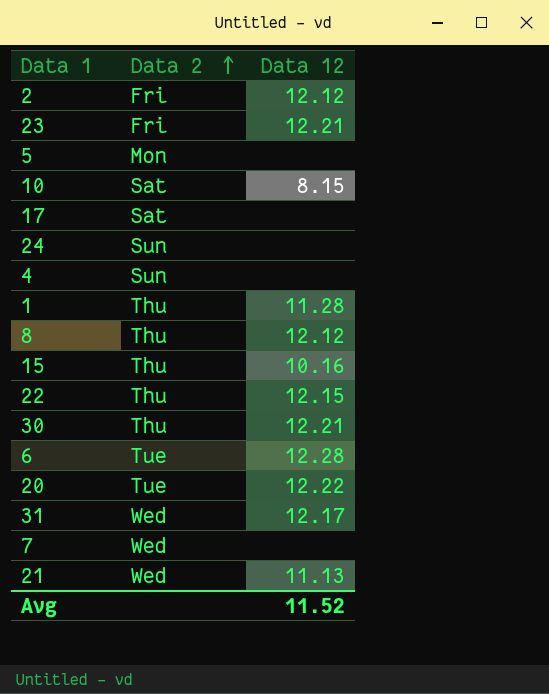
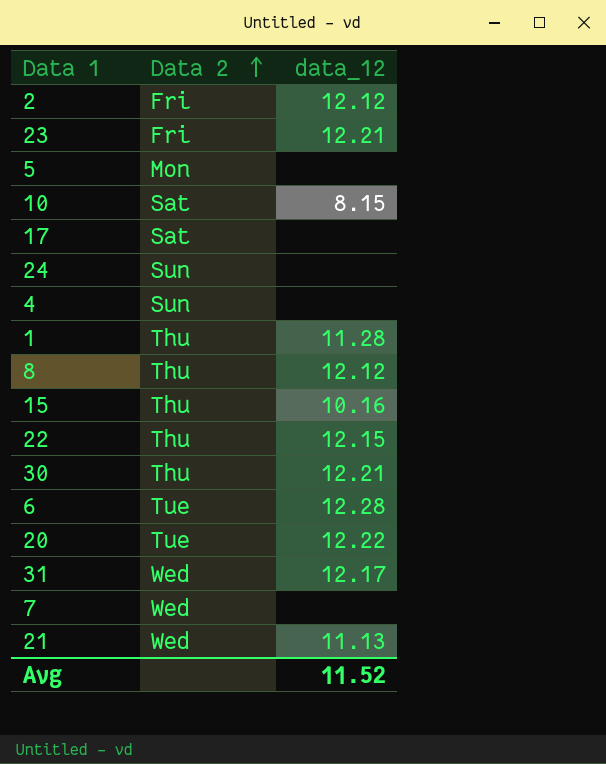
column name: Data 12 -> data_12

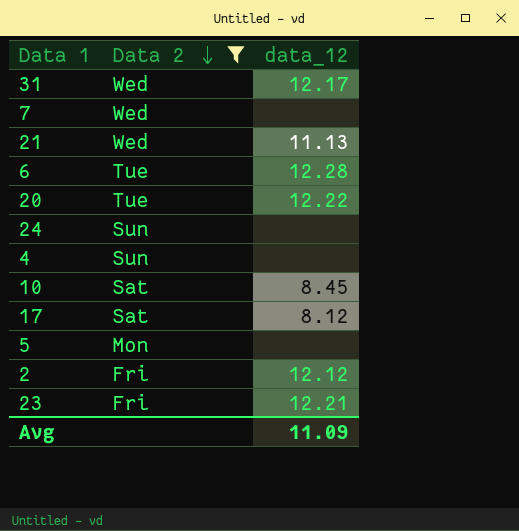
filter: none -> Data 2 != Thu
row order: Data 2 ascending -> Data 2 descending
10 | data_12: 8.15 -> 8.45
17 | data_12: none -> 8.12
Avg | data_12: 11.52 -> 11.09

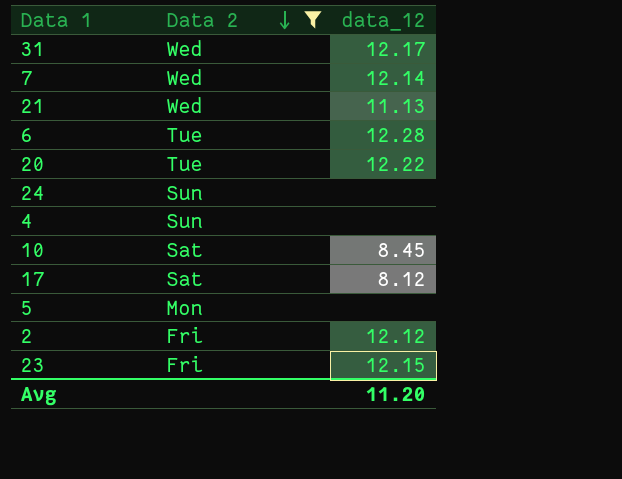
7 | data_12: none -> 12.14
23 | data_12: 12.21 -> 12.15
Avg | data_12: 11.09 -> 11.20

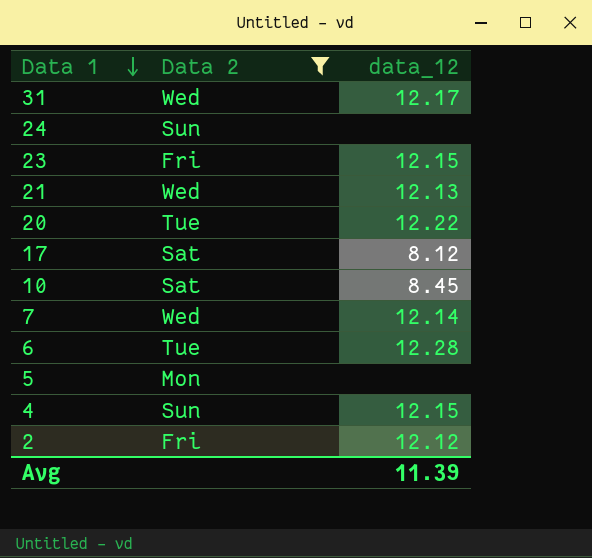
row order: Data 2 descending -> Data 1 descending
21 | data_12: 11.13 -> 12.13
4 | data_12: none -> 12.15
Avg | data_12: 11.20 -> 11.39

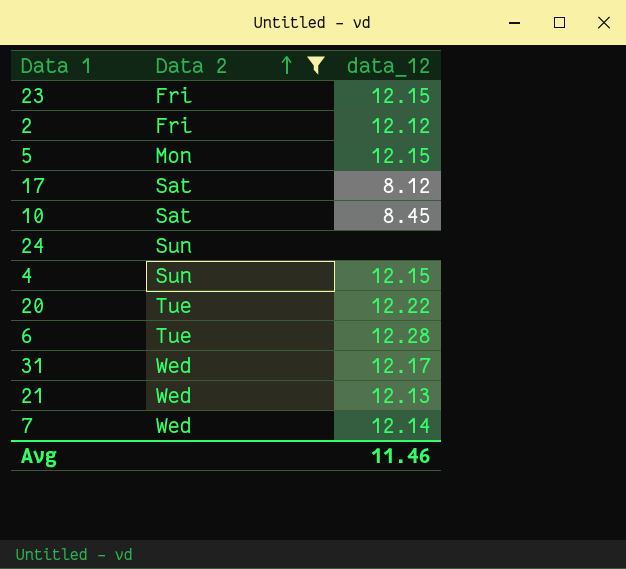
row order: Data 1 descending -> Data 2 ascending
5 | data_12: none -> 12.15
Avg | data_12: 11.39 -> 11.46

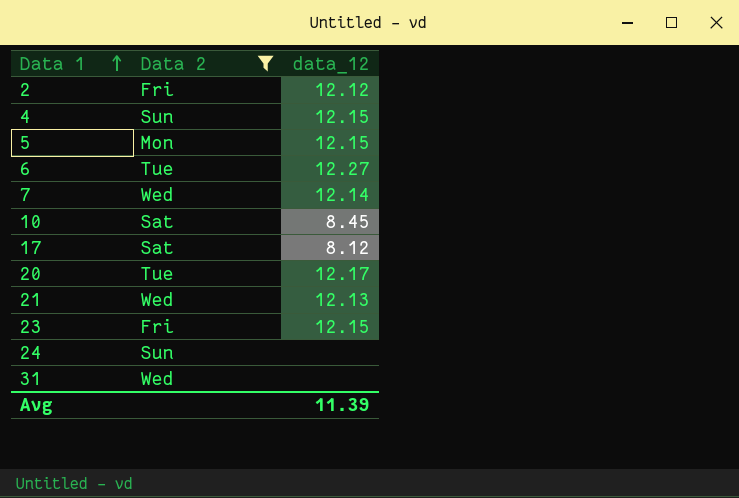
row order: Data 2 ascending -> Data 1 ascending
6 | data_12: 12.28 -> 12.27
20 | data_12: 12.22 -> 12.17
31 | data_12: 12.17 -> none
Avg | data_12: 11.46 -> 11.39

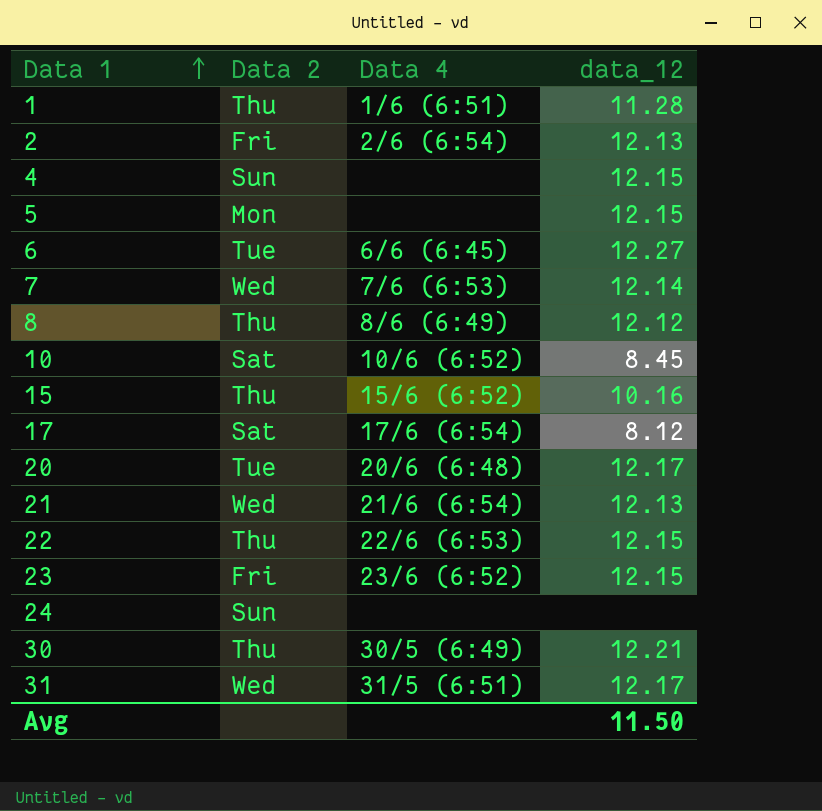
filter: Data 2 != Thu -> none
column Data 4 | position: none -> 3
2 | data_12: 12.12 -> 12.13
31 | data_12: none -> 12.17
Avg | data_12: 11.39 -> 11.50

